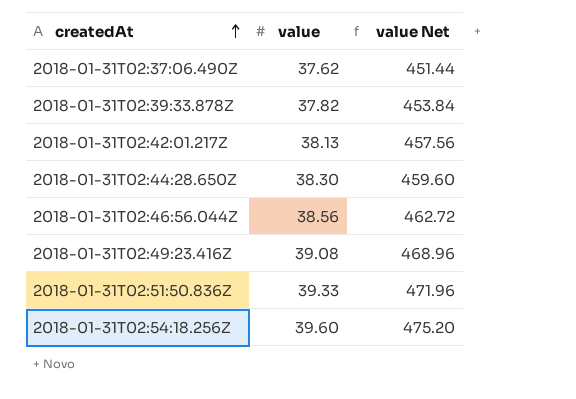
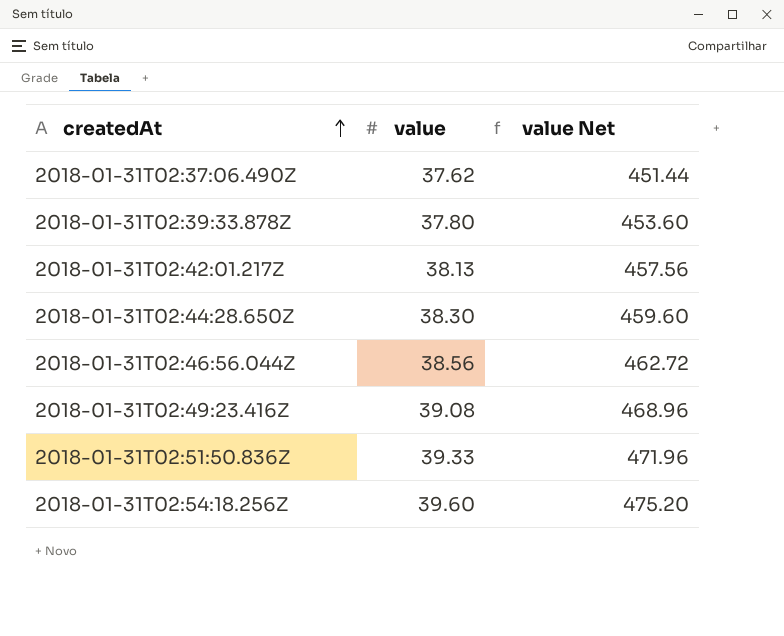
2018-01-31T02:39:33.878Z | value: 37.82 -> 37.80
2018-01-31T02:39:33.878Z | value Net: 453.84 -> 453.60

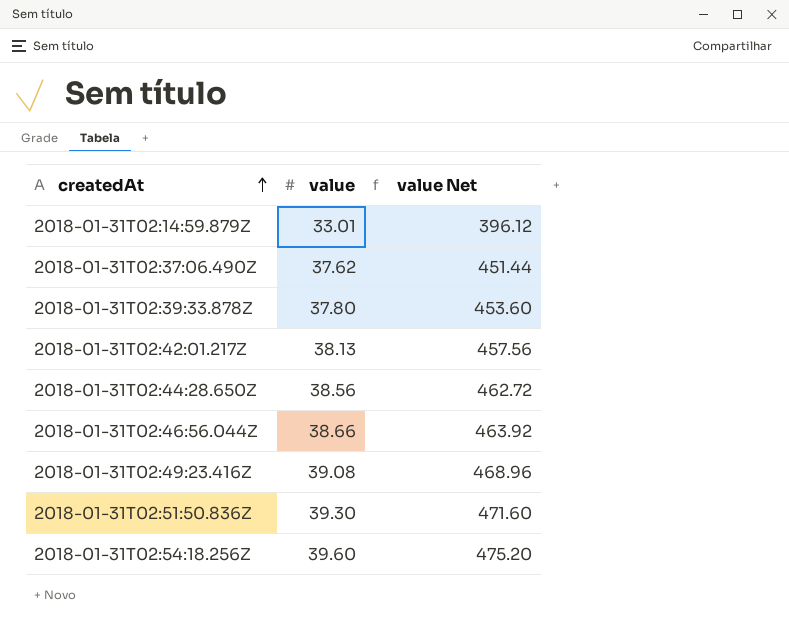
row 2018-01-31T02:14:59.879Z: none -> 33.01 | 396.12
2018-01-31T02:44:28.650Z | value: 38.30 -> 38.56
2018-01-31T02:44:28.650Z | value Net: 459.60 -> 462.72
2018-01-31T02:46:56.044Z | value: 38.56 -> 38.66
2018-01-31T02:46:56.044Z | value Net: 462.72 -> 463.92
2018-01-31T02:51:50.836Z | value: 39.33 -> 39.30
2018-01-31T02:51:50.836Z | value Net: 471.96 -> 471.60

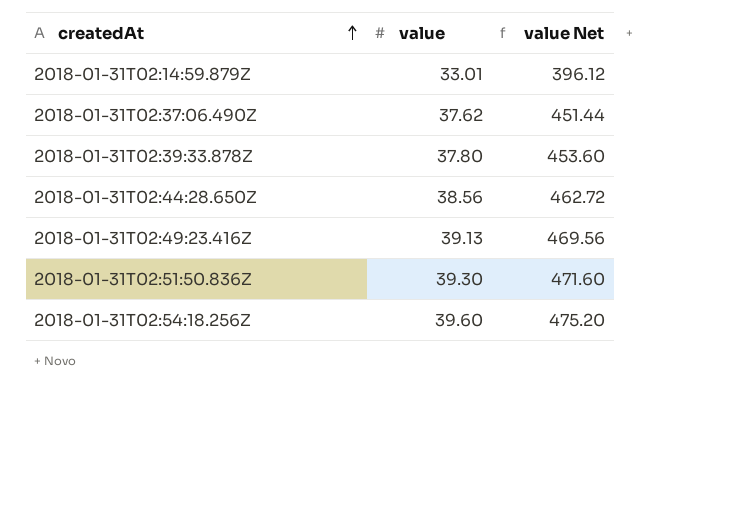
row 2018-01-31T02:42:01.217Z: 38.13 | 457.56 -> none
row 2018-01-31T02:46:56.044Z: 38.66 | 463.92 -> none
2018-01-31T02:49:23.416Z | value: 39.08 -> 39.13
2018-01-31T02:49:23.416Z | value Net: 468.96 -> 469.56

